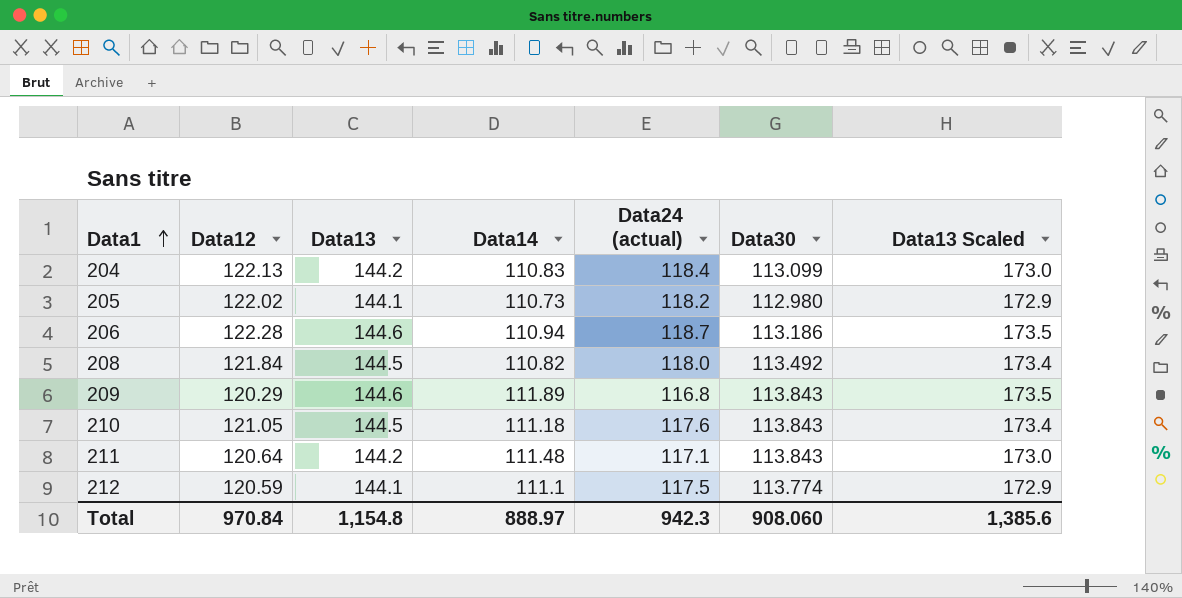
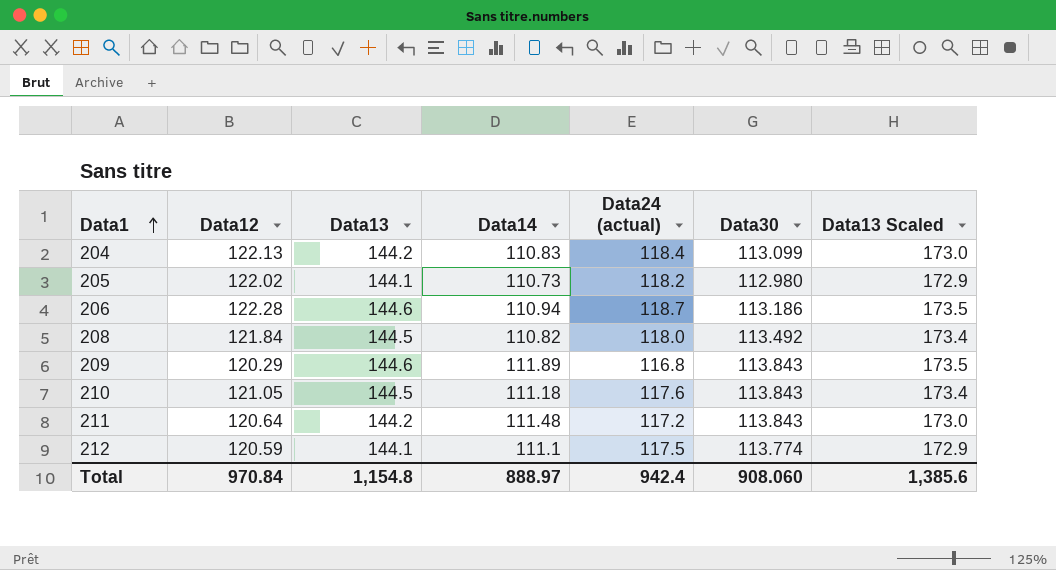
211 | Data24 (actual): 117.1 -> 117.2
Total | Data24 (actual): 942.3 -> 942.4

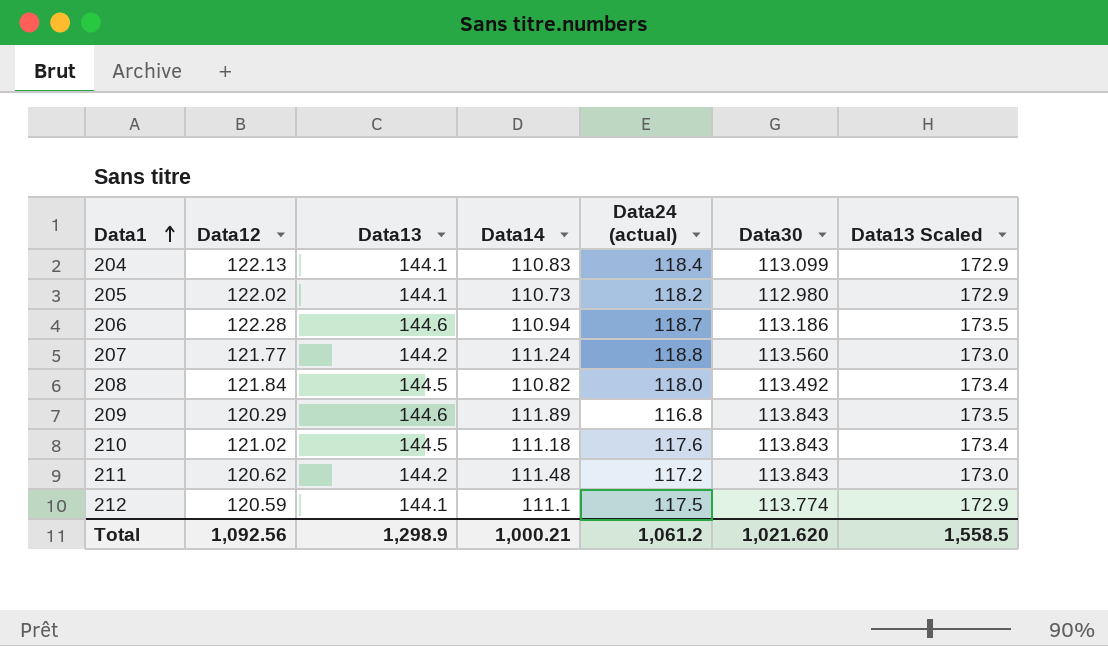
204 | Data13: 144.2 -> 144.1
204 | Data13 Scaled: 173.0 -> 172.9
row 207: none -> 121.77 | 144.2 | 111.24 | 118.8 | 113.560 | 173.0
210 | Data12: 121.05 -> 121.02
211 | Data12: 120.64 -> 120.62
Total | Data12: 970.84 -> 1,092.56
Total | Data13: 1,154.8 -> 1,298.9
Total | Data14: 888.97 -> 1,000.21
Total | Data24 (actual): 942.4 -> 1,061.2
Total | Data30: 908.060 -> 1,021.620
Total | Data13 Scaled: 1,385.6 -> 1,558.5

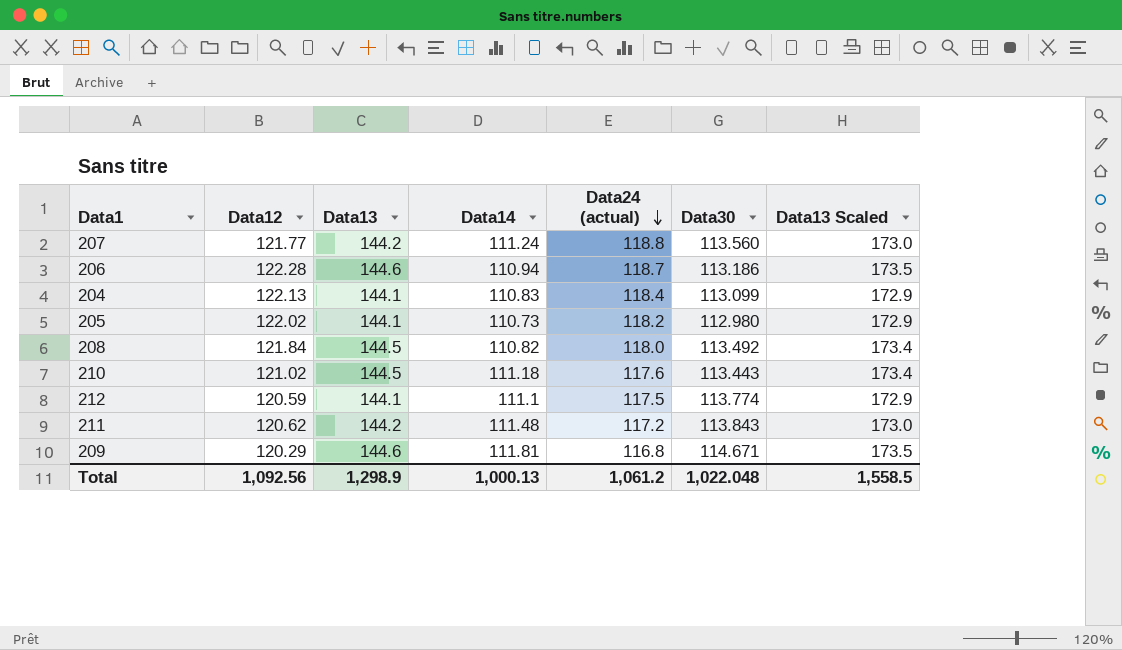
row order: Data1 ascending -> Data24 (actual) descending
210 | Data30: 113.843 -> 113.443
209 | Data14: 111.89 -> 111.81
209 | Data30: 113.843 -> 114.671
Total | Data14: 1,000.21 -> 1,000.13
Total | Data30: 1,021.620 -> 1,022.048

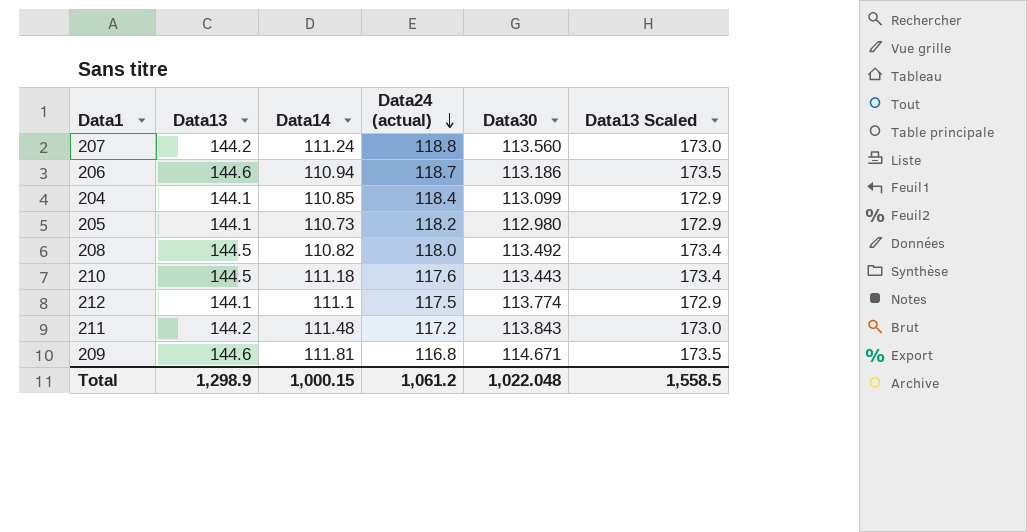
column Data12 | position: 2 -> none
204 | Data14: 110.83 -> 110.85
Total | Data14: 1,000.13 -> 1,000.15

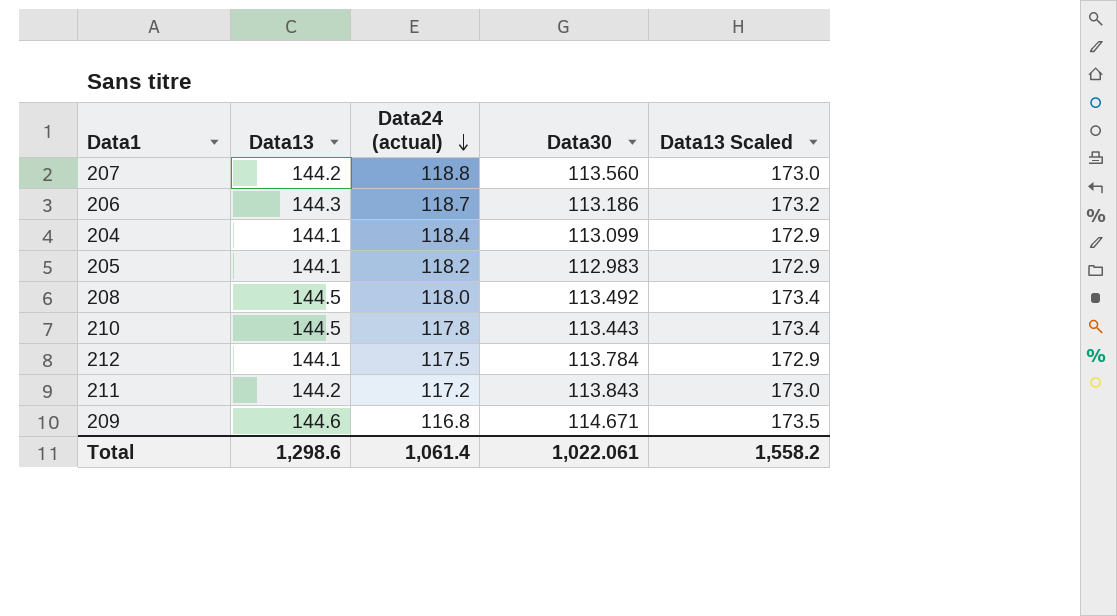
column Data14 | position: 3 -> none
206 | Data13: 144.6 -> 144.3
206 | Data13 Scaled: 173.5 -> 173.2
205 | Data30: 112.980 -> 112.983
210 | Data24 (actual): 117.6 -> 117.8
212 | Data30: 113.774 -> 113.784
Total | Data13: 1,298.9 -> 1,298.6
Total | Data24 (actual): 1,061.2 -> 1,061.4
Total | Data30: 1,022.048 -> 1,022.061
Total | Data13 Scaled: 1,558.5 -> 1,558.2

